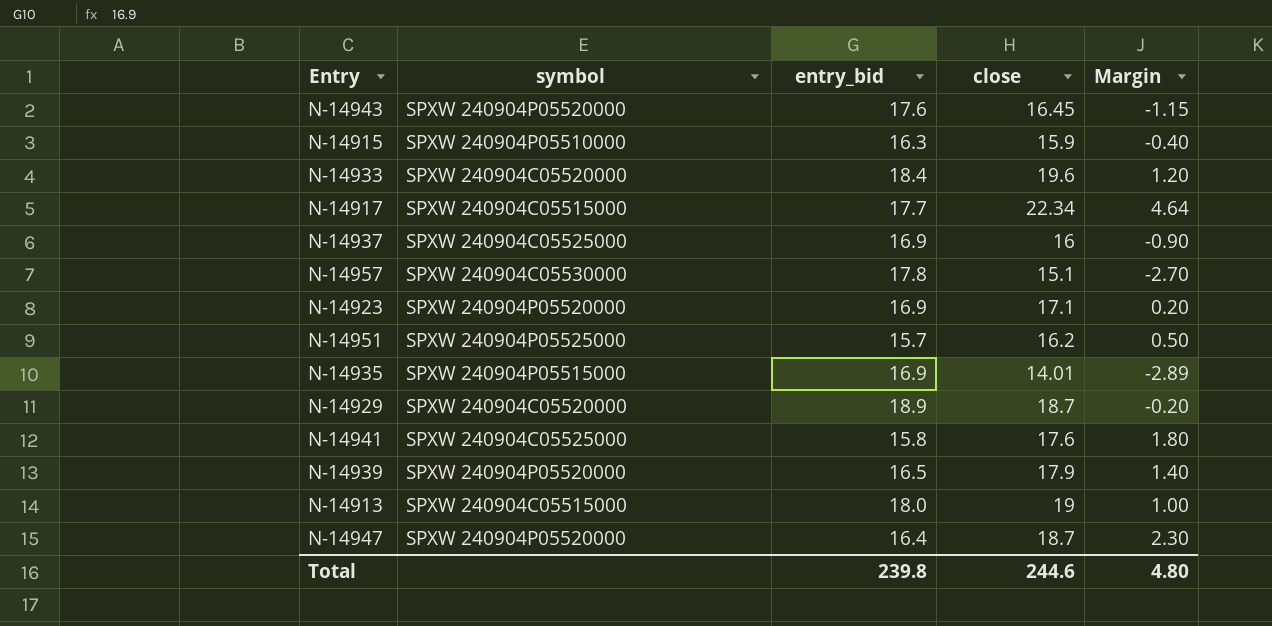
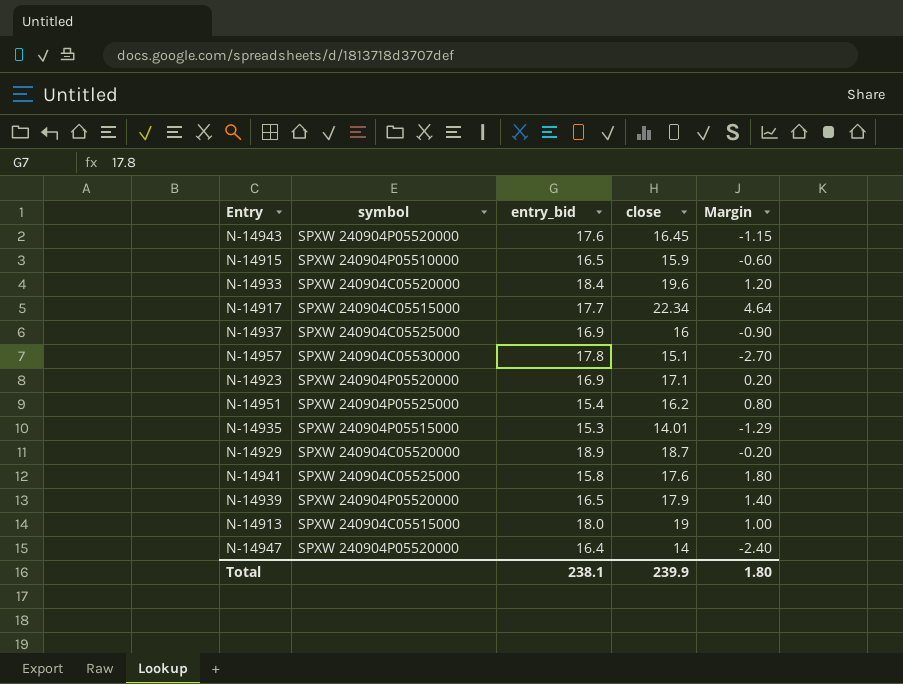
N-14915 | entry_bid: 16.3 -> 16.5
N-14915 | Margin: -0.40 -> -0.60
N-14951 | entry_bid: 15.7 -> 15.4
N-14951 | Margin: 0.50 -> 0.80
N-14935 | entry_bid: 16.9 -> 15.3
N-14935 | Margin: -2.89 -> -1.29
N-14947 | close: 18.7 -> 14
N-14947 | Margin: 2.30 -> -2.40
Total | entry_bid: 239.8 -> 238.1
Total | close: 244.6 -> 239.9
Total | Margin: 4.80 -> 1.80

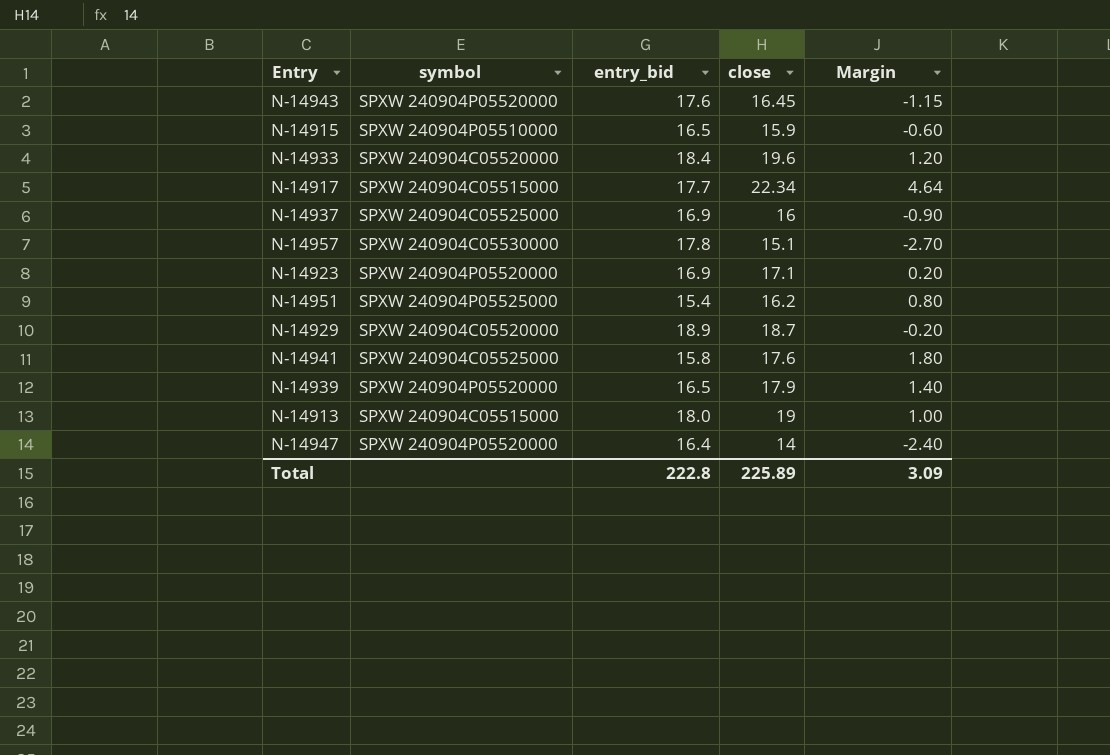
row N-14935: SPXW 240904P05515000 | 15.3 | 14.01 | -1.29 -> none
Total | entry_bid: 238.1 -> 222.8
Total | close: 239.9 -> 225.89
Total | Margin: 1.80 -> 3.09

